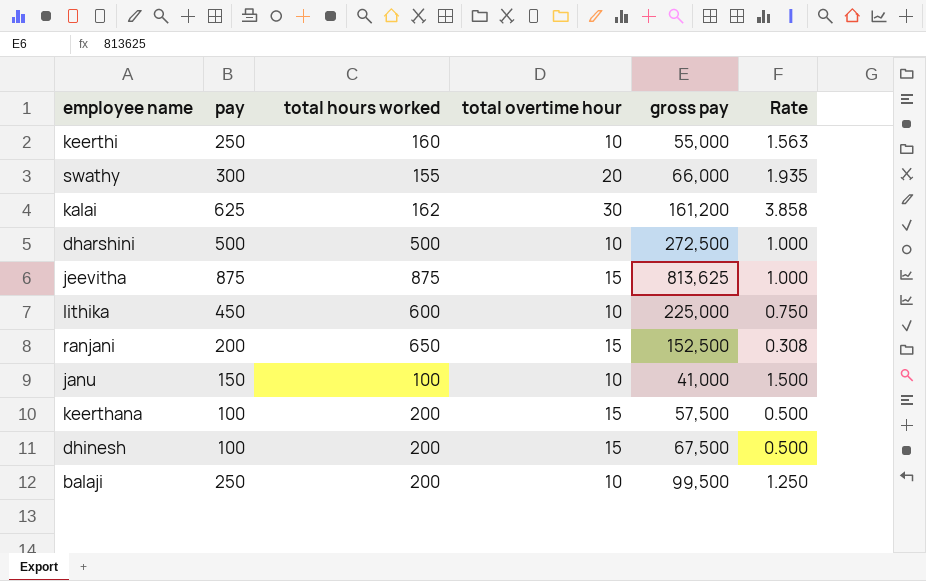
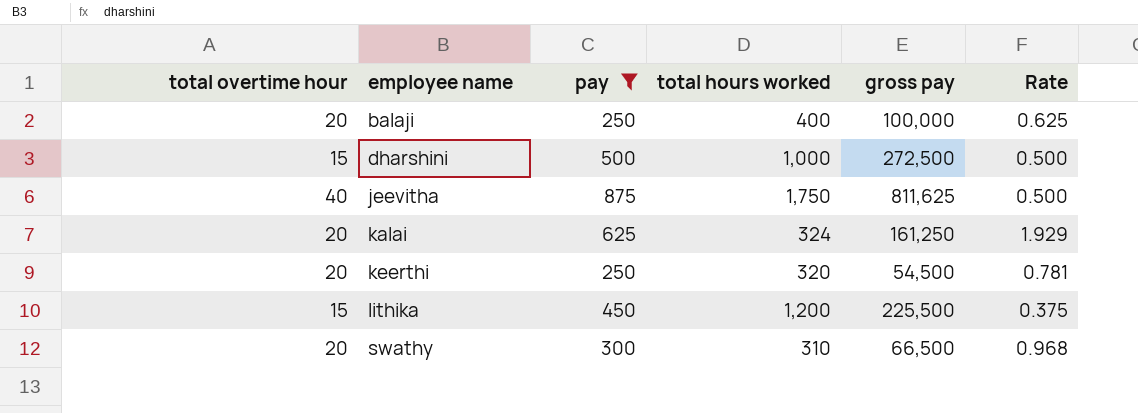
filter: none -> pay >= 250
row order: none -> employee name ascending
column total overtime hour | position: 4 -> 1
balaji | total overtime hour: 10 -> 20
balaji | total hours worked: 200 -> 400
balaji | gross pay: 99,500 -> 100,000
balaji | Rate: 1.250 -> 0.625
dharshini | total overtime hour: 10 -> 15
dharshini | total hours worked: 500 -> 1,000
dharshini | Rate: 1.000 -> 0.500
jeevitha | total overtime hour: 15 -> 40
jeevitha | total hours worked: 875 -> 1,750
jeevitha | gross pay: 813,625 -> 811,625
jeevitha | Rate: 1.000 -> 0.500
kalai | total overtime hour: 30 -> 20
kalai | total hours worked: 162 -> 324
kalai | gross pay: 161,200 -> 161,250
kalai | Rate: 3.858 -> 1.929
keerthi | total overtime hour: 10 -> 20
keerthi | total hours worked: 160 -> 320
keerthi | gross pay: 55,000 -> 54,500
keerthi | Rate: 1.563 -> 0.781
lithika | total overtime hour: 10 -> 15
lithika | total hours worked: 600 -> 1,200
lithika | gross pay: 225,000 -> 225,500
lithika | Rate: 0.750 -> 0.375
swathy | total hours worked: 155 -> 310
swathy | gross pay: 66,000 -> 66,500
swathy | Rate: 1.935 -> 0.968

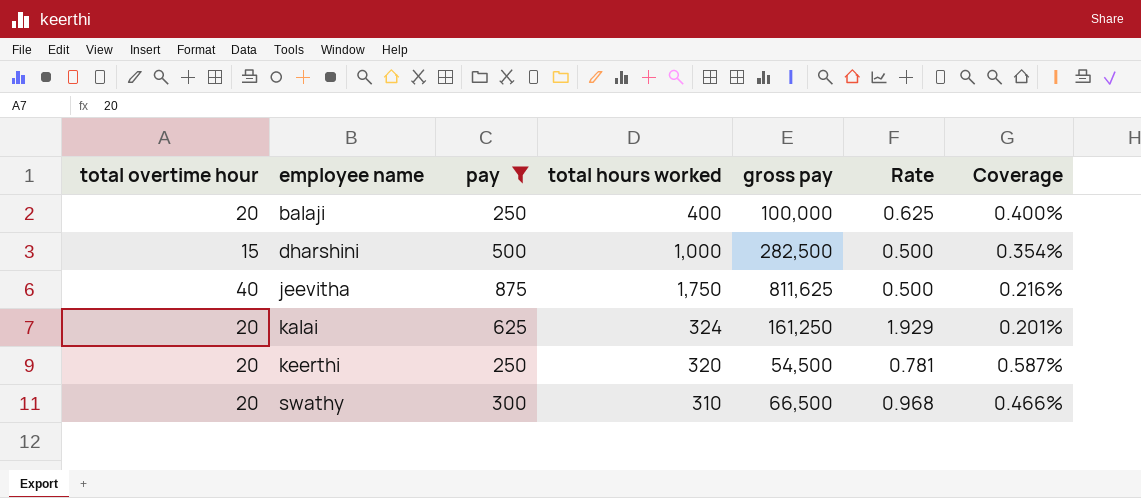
column Coverage | formula: none -> [total hours worked] / [gross pay]
row lithika: 15 | 450 | 1,200 | 225,500 | 0.375 -> none
dharshini | gross pay: 272,500 -> 282,500

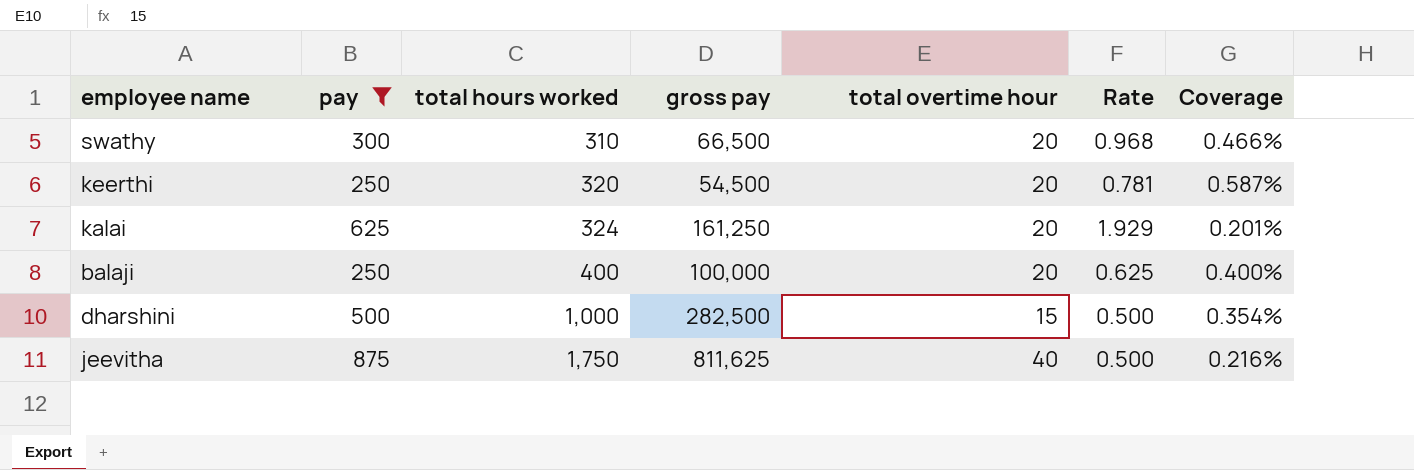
row order: employee name ascending -> total hours worked ascending
column total overtime hour | position: 1 -> 5

